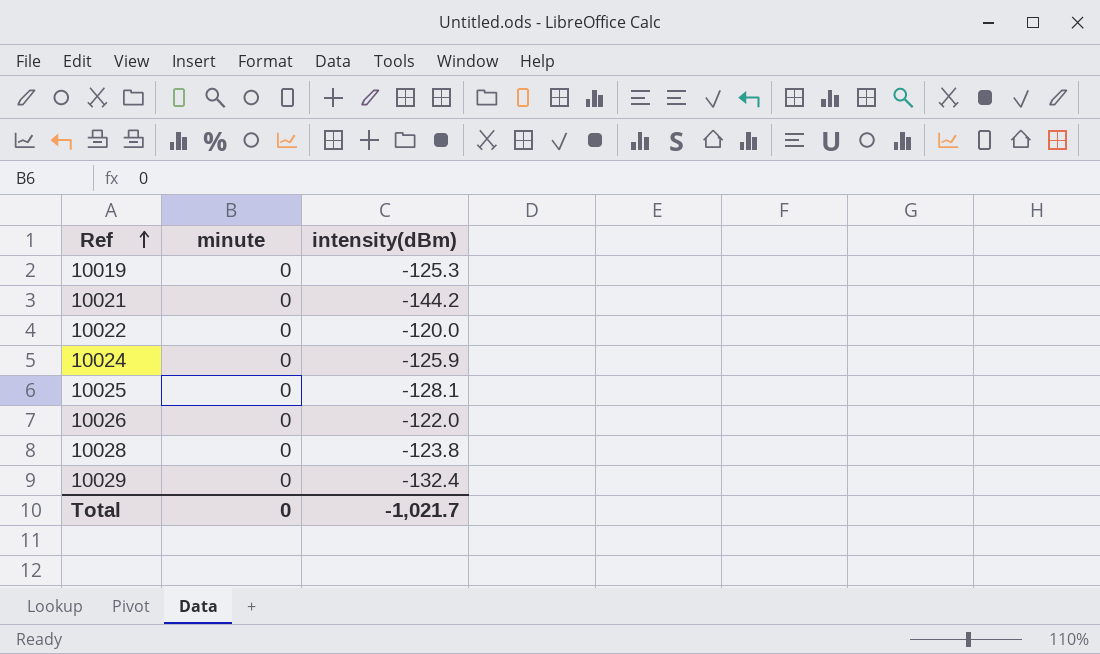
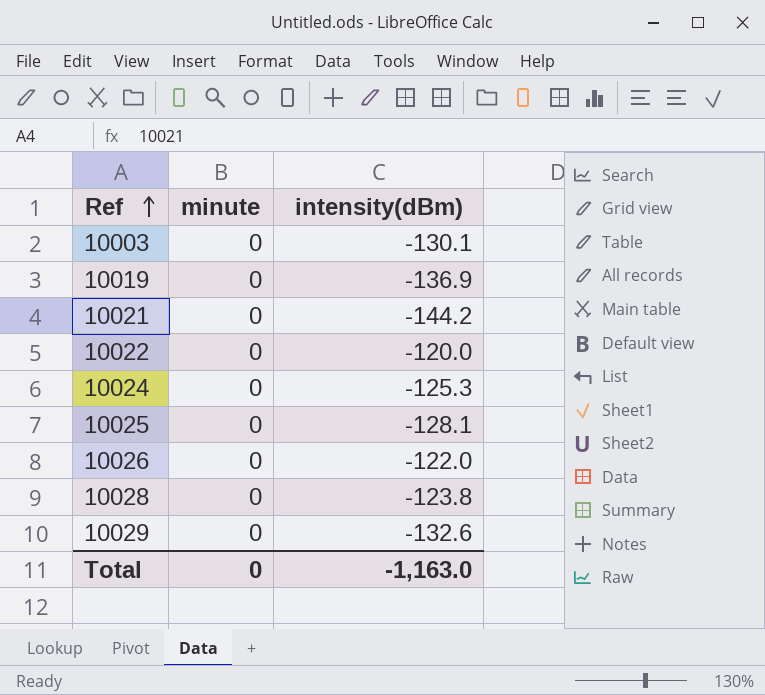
row 10003: none -> 0 | -130.1
10019 | intensity(dBm): -125.3 -> -136.9
10024 | intensity(dBm): -125.9 -> -125.3
10029 | intensity(dBm): -132.4 -> -132.6
Total | intensity(dBm): -1,021.7 -> -1,163.0

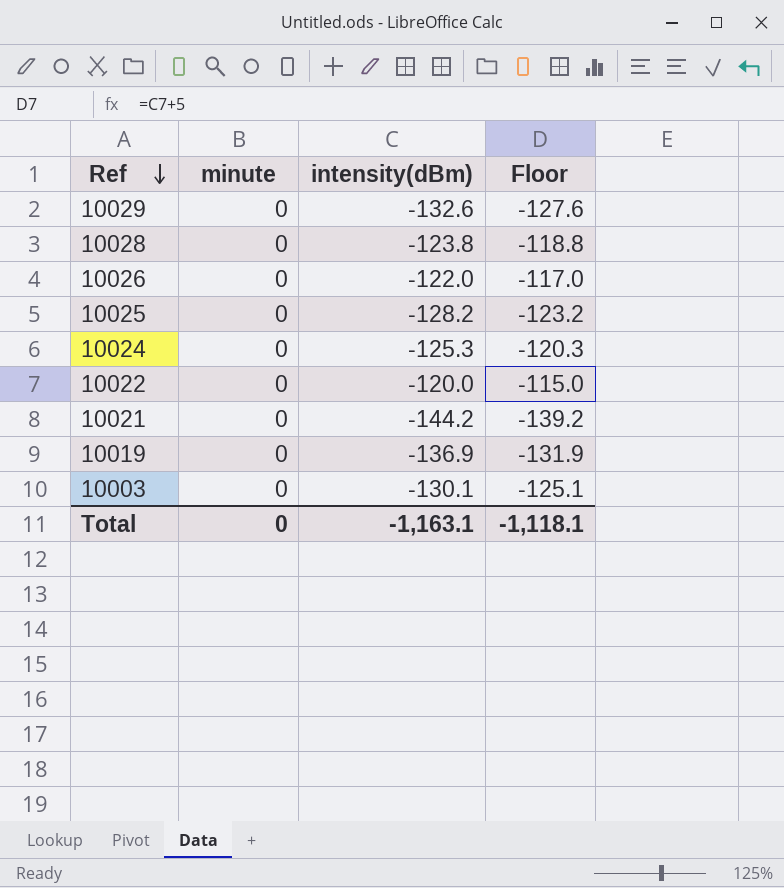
row order: Ref ascending -> Ref descending
column Floor | formula: none -> [intensity(dBm)] + 5
10025 | intensity(dBm): -128.1 -> -128.2
Total | intensity(dBm): -1,163.0 -> -1,163.1

